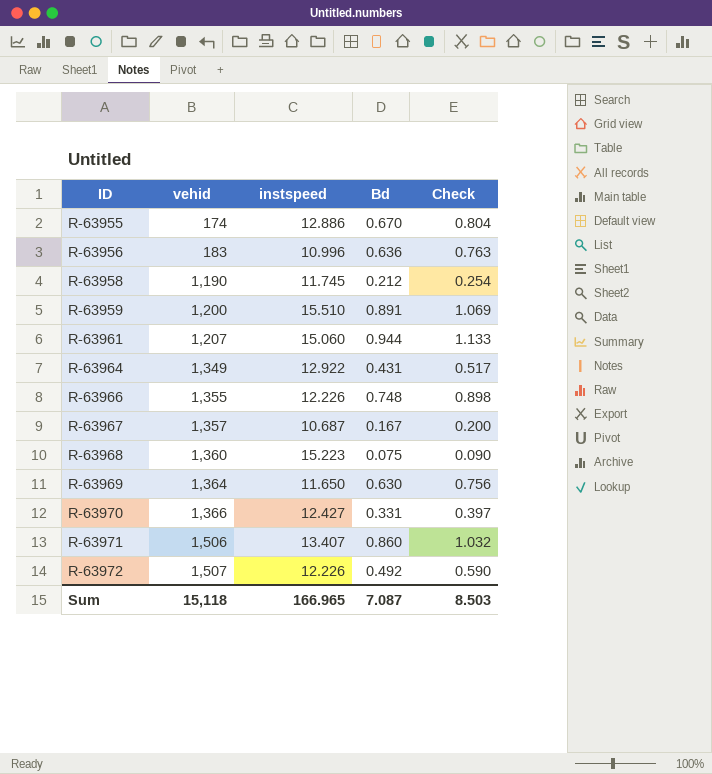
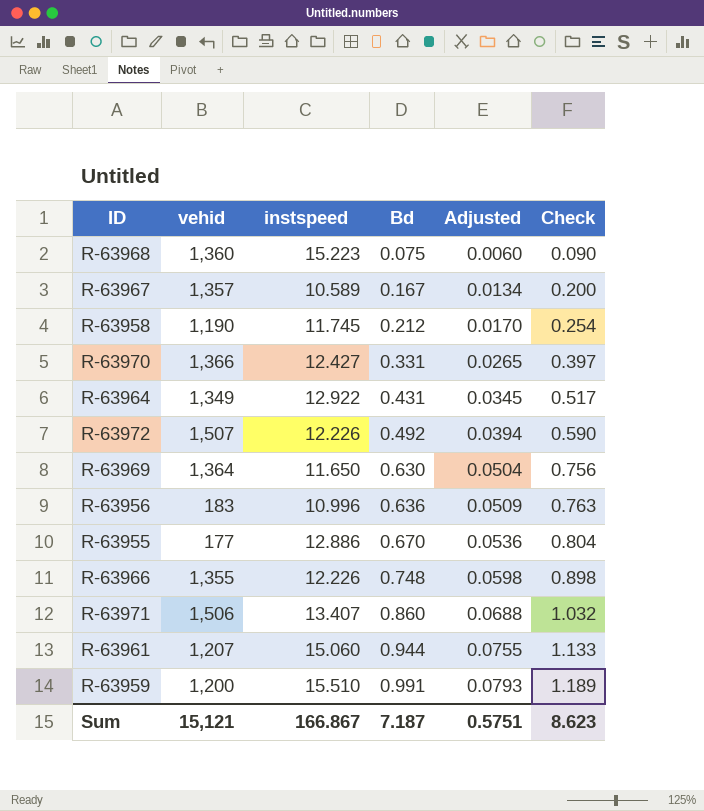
row order: ID ascending -> Bd ascending
column Adjusted | formula: none -> [Bd] * 0.08
R-63967 | instspeed: 10.687 -> 10.589
R-63955 | vehid: 174 -> 177
R-63959 | Bd: 0.891 -> 0.991
R-63959 | Check: 1.069 -> 1.189
Sum | vehid: 15,118 -> 15,121
Sum | instspeed: 166.965 -> 166.867
Sum | Bd: 7.087 -> 7.187
Sum | Check: 8.503 -> 8.623

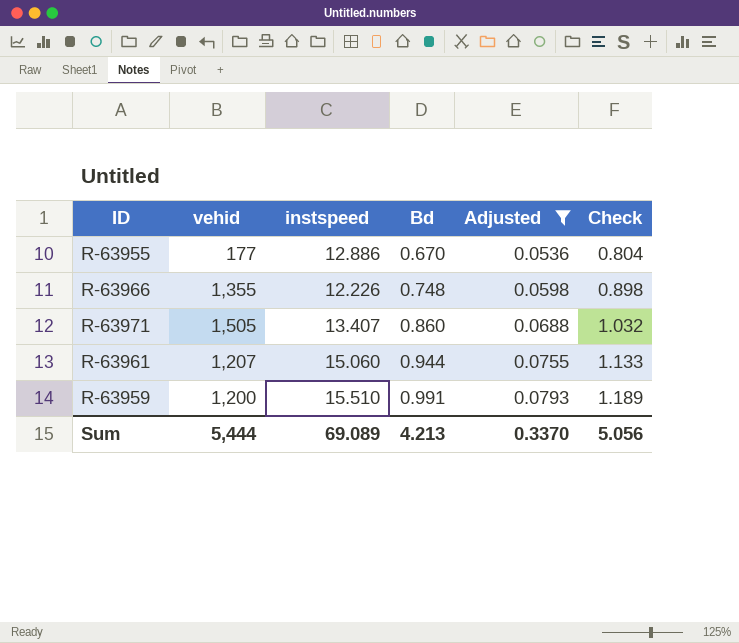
filter: none -> Adjusted >= 0.0536
R-63971 | vehid: 1,506 -> 1,505
Sum | vehid: 15,121 -> 5,444
Sum | instspeed: 166.867 -> 69.089
Sum | Bd: 7.187 -> 4.213
Sum | Adjusted: 0.5751 -> 0.3370
Sum | Check: 8.623 -> 5.056

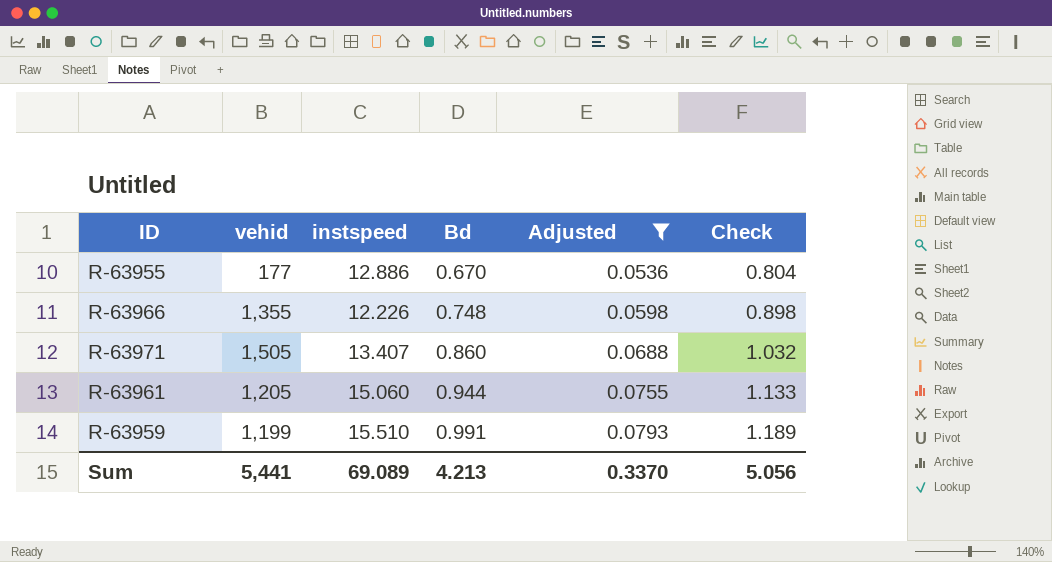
R-63961 | vehid: 1,207 -> 1,205
R-63959 | vehid: 1,200 -> 1,199
Sum | vehid: 5,444 -> 5,441

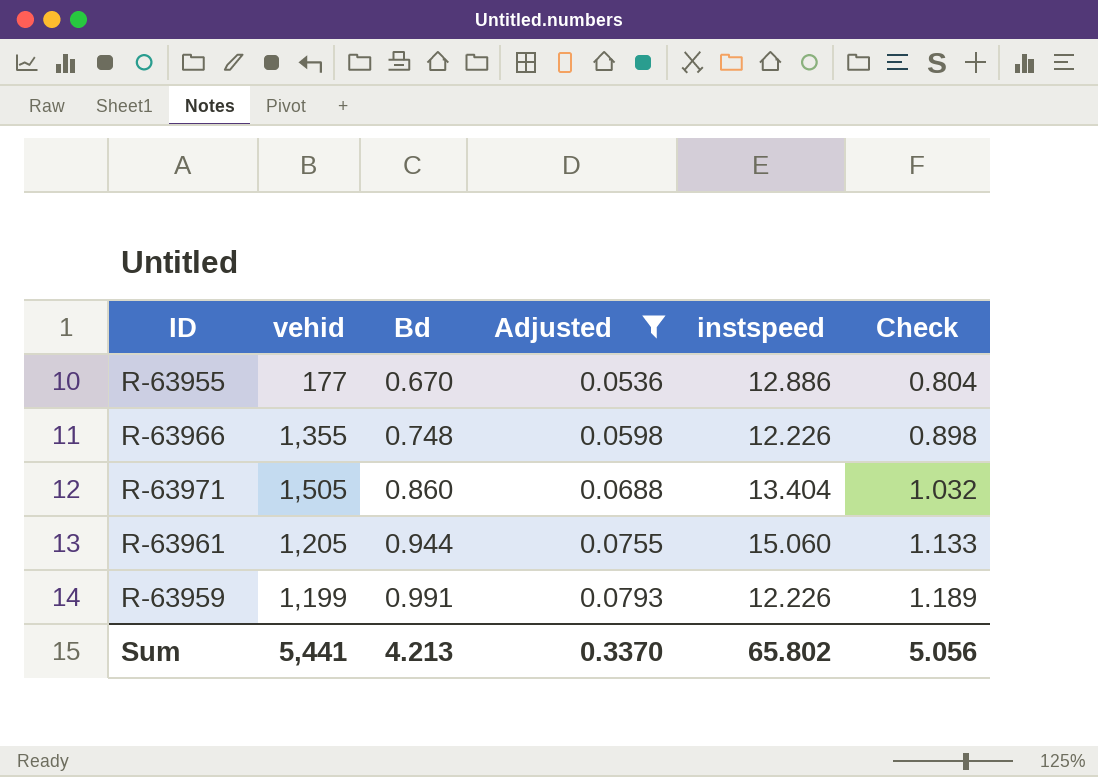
column instspeed | position: 3 -> 5
R-63971 | instspeed: 13.407 -> 13.404
R-63959 | instspeed: 15.510 -> 12.226
Sum | instspeed: 69.089 -> 65.802

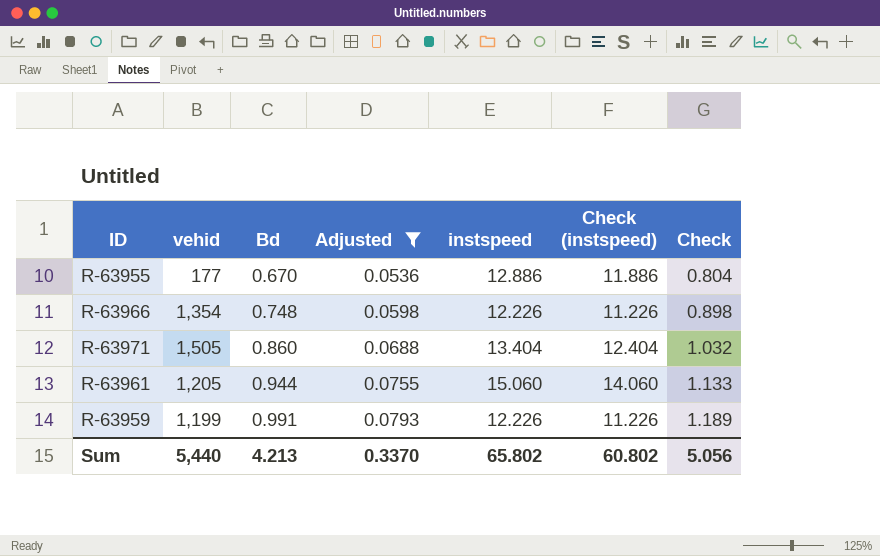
column Check (instspeed) | formula: none -> [instspeed] - 1
R-63966 | vehid: 1,355 -> 1,354
Sum | vehid: 5,441 -> 5,440

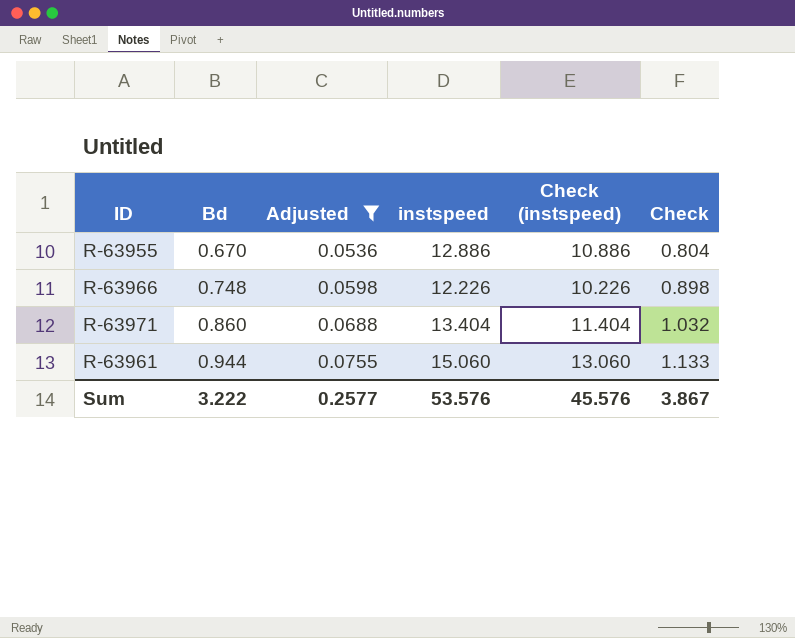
column vehid | position: 2 -> none
column Check (instspeed) | formula: [instspeed] - 1 -> [instspeed] - 2
row R-63959: 1,199 | 0.991 | 0.0793 | 12.226 | 11.226 | 1.189 -> none
Sum | Bd: 4.213 -> 3.222
Sum | Adjusted: 0.3370 -> 0.2577
Sum | instspeed: 65.802 -> 53.576
Sum | Check (instspeed): 60.802 -> 45.576
Sum | Check: 5.056 -> 3.867

